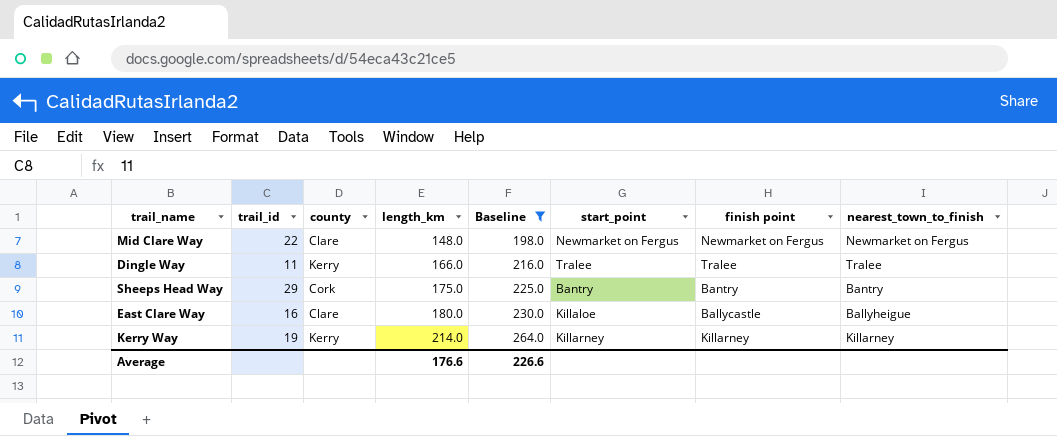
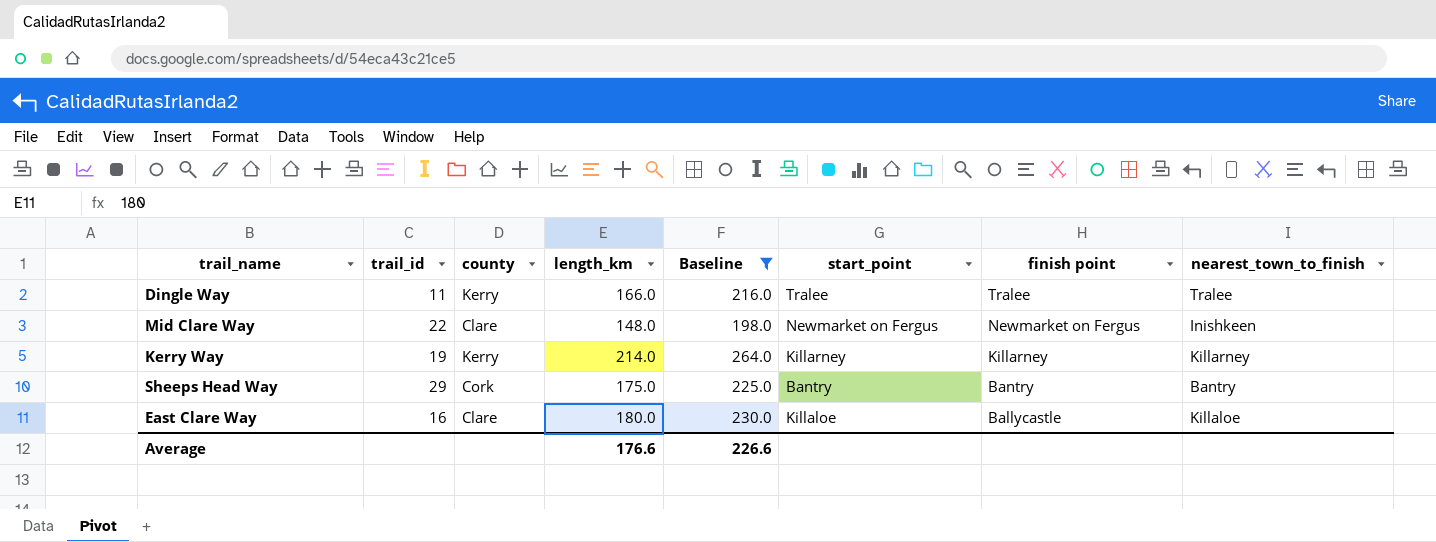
row order: length_km ascending -> finish point descending
Mid Clare Way | nearest_town_to_finish: Newmarket on Fergus -> Inishkeen
East Clare Way | nearest_town_to_finish: Ballyheigue -> Killaloe

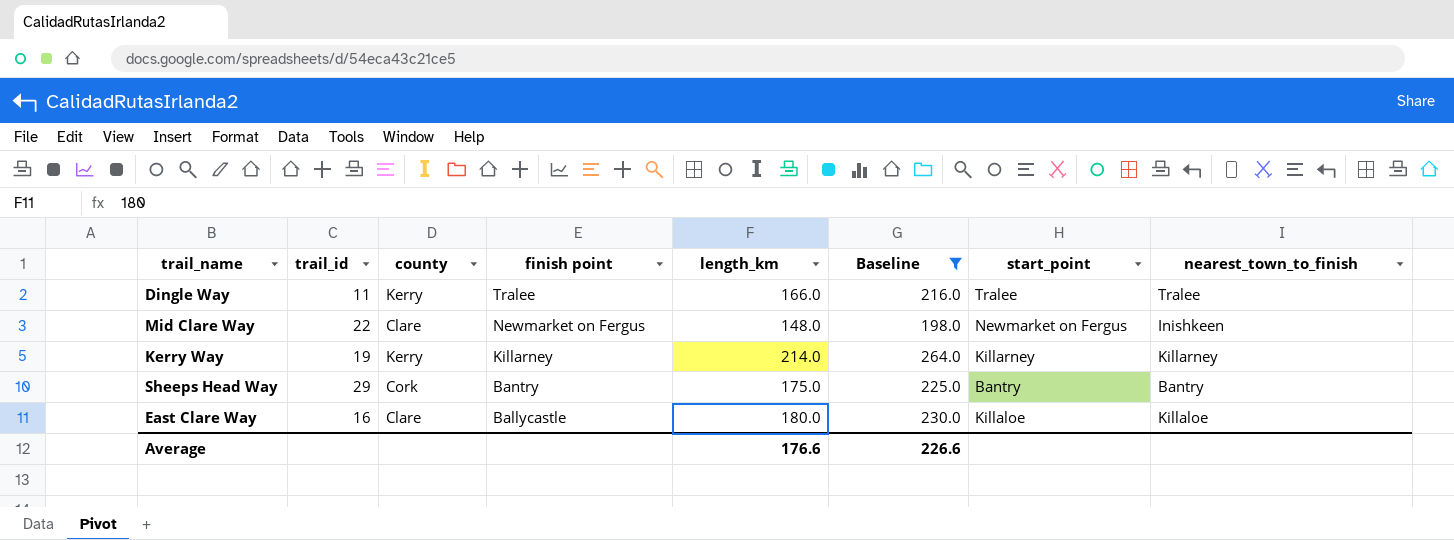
column finish point | position: 7 -> 4

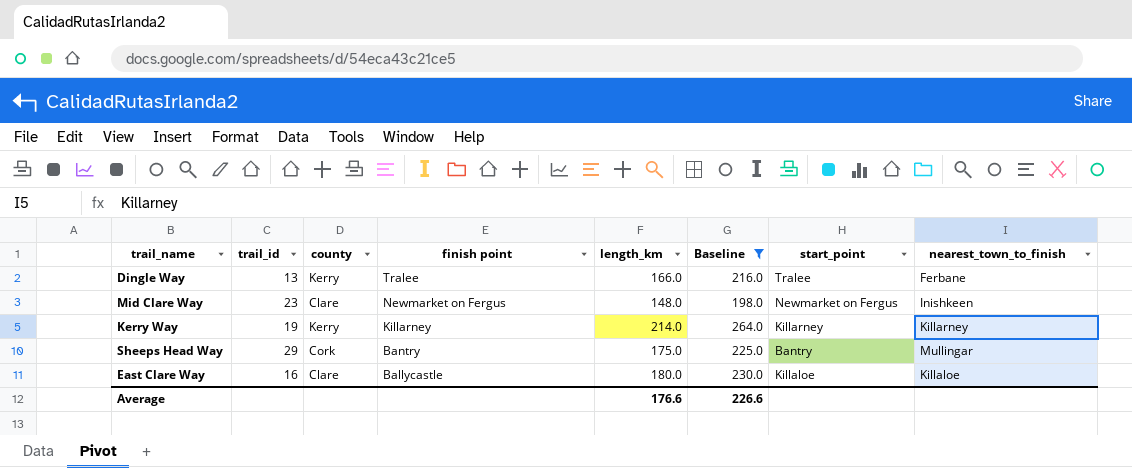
Dingle Way | trail_id: 11 -> 13
Dingle Way | nearest_town_to_finish: Tralee -> Ferbane
Mid Clare Way | trail_id: 22 -> 23
Sheeps Head Way | nearest_town_to_finish: Bantry -> Mullingar

